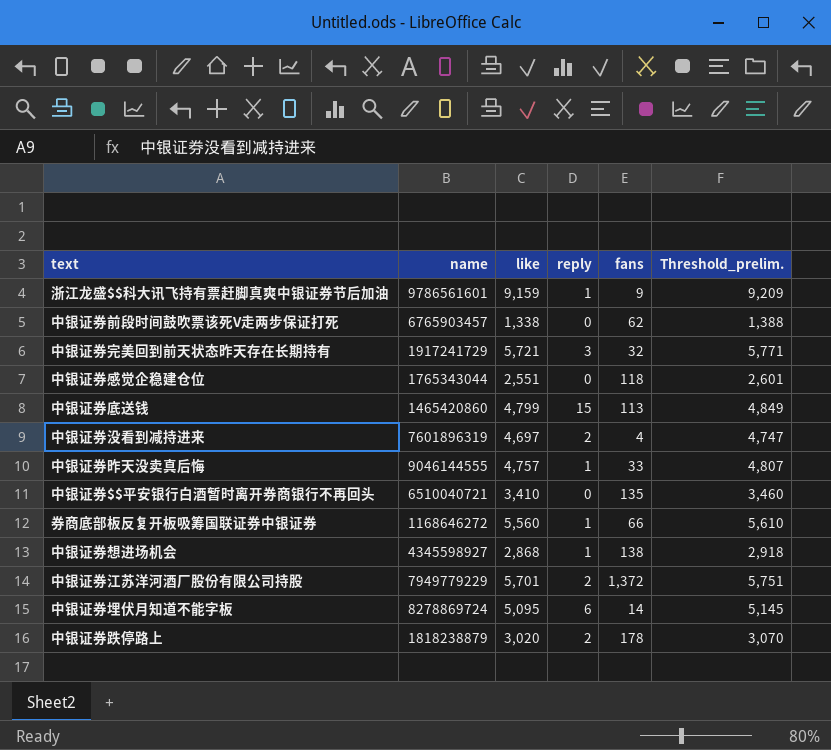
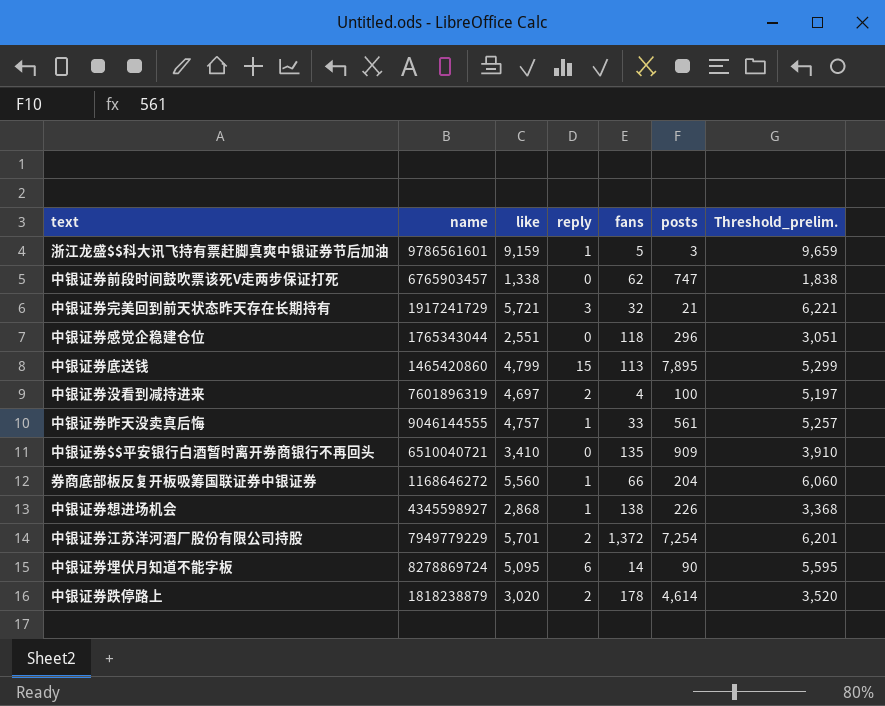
column posts | position: none -> 6
column Threshold_prelim. | formula: [like] + 50 -> [like] + 500
浙江龙盛$$科大讯飞持有票赶脚真爽中银证券节后加油 | fans: 9 -> 5

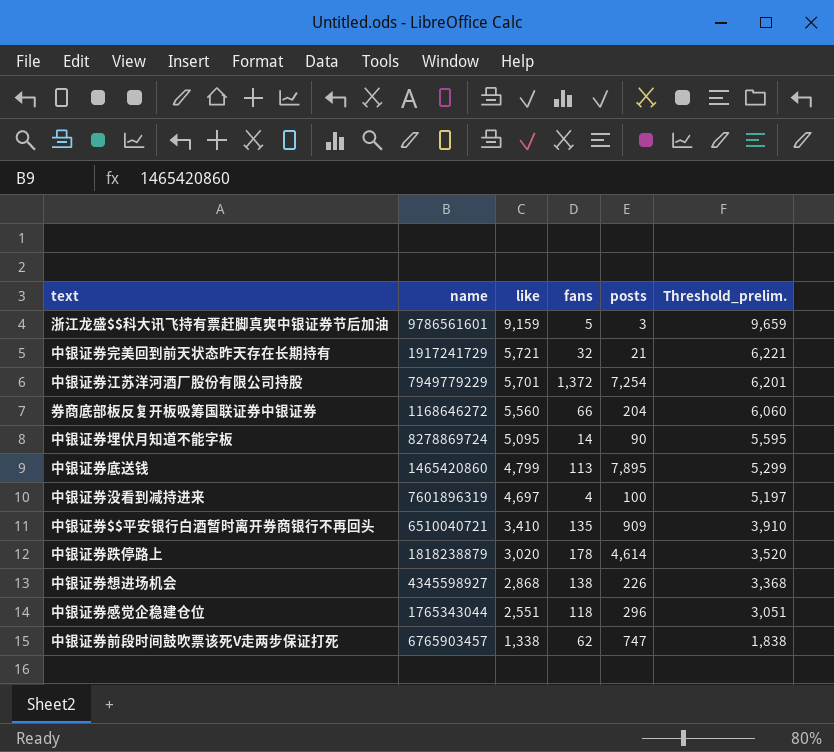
row order: none -> like descending
column reply | position: 4 -> none
row 中银证券昨天没卖真后悔: 9046144555 | 4,757 | 1 | 33 | 561 | 5,257 -> none

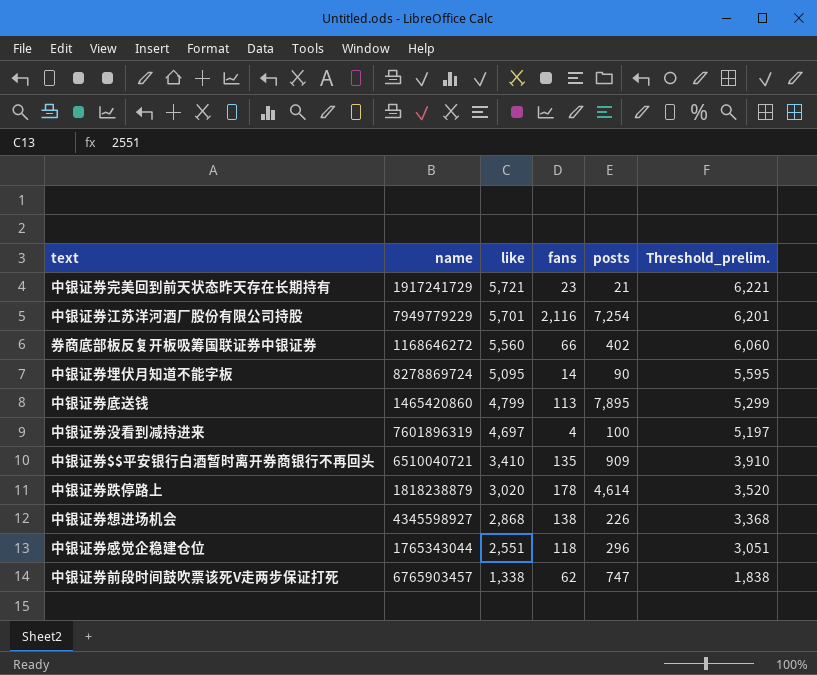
row 浙江龙盛$$科大讯飞持有票赶脚真爽中银证券节后加油: 9786561601 | 9,159 | 5 | 3 | 9,659 -> none
中银证券完美回到前天状态昨天存在长期持有 | fans: 32 -> 23
中银证券江苏洋河酒厂股份有限公司持股 | fans: 1,372 -> 2,116
券商底部板反复开板吸筹国联证券中银证券 | posts: 204 -> 402

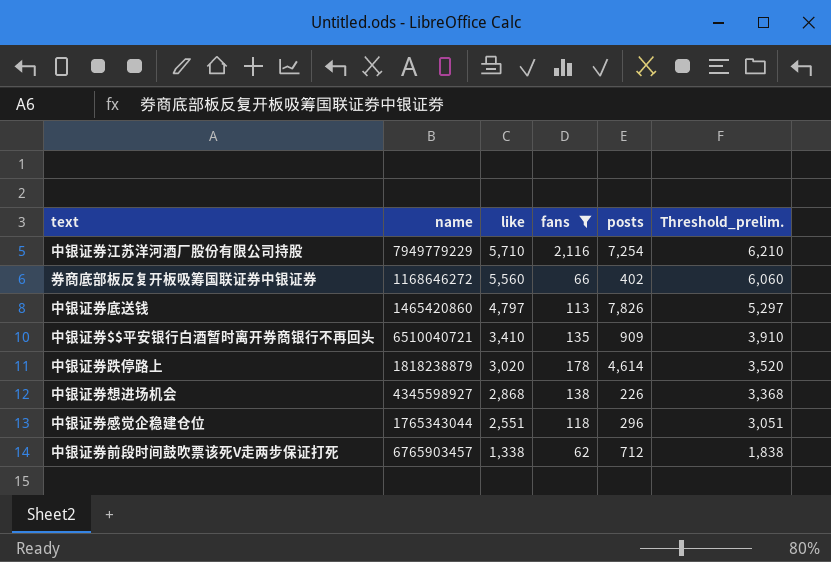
filter: none -> fans >= 62
中银证券江苏洋河酒厂股份有限公司持股 | like: 5,701 -> 5,710
中银证券江苏洋河酒厂股份有限公司持股 | Threshold_prelim.: 6,201 -> 6,210
中银证券底送钱 | like: 4,799 -> 4,797
中银证券底送钱 | posts: 7,895 -> 7,826
中银证券底送钱 | Threshold_prelim.: 5,299 -> 5,297
中银证券前段时间鼓吹票该死V走两步保证打死 | posts: 747 -> 712

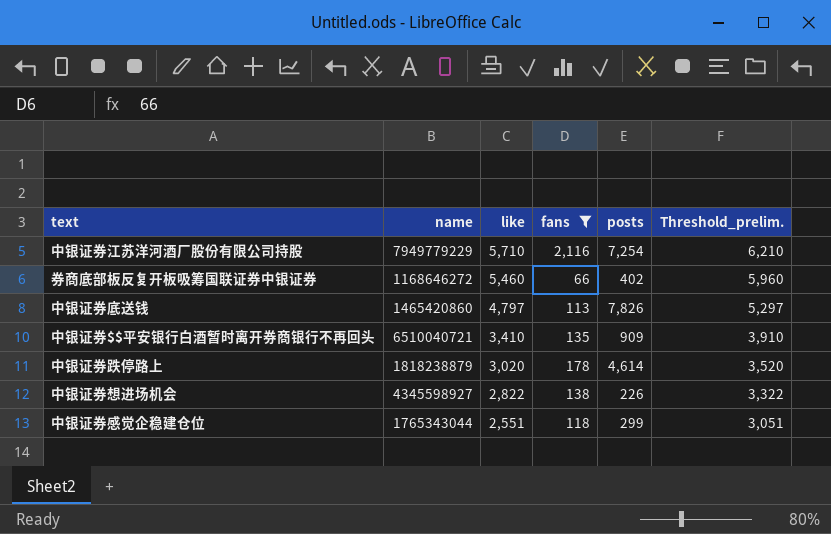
row 中银证券前段时间鼓吹票该死V走两步保证打死: 6765903457 | 1,338 | 62 | 712 | 1,838 -> none
券商底部板反复开板吸筹国联证券中银证券 | like: 5,560 -> 5,460
券商底部板反复开板吸筹国联证券中银证券 | Threshold_prelim.: 6,060 -> 5,960
中银证券想进场机会 | like: 2,868 -> 2,822
中银证券想进场机会 | Threshold_prelim.: 3,368 -> 3,322
中银证券感觉企稳建仓位 | posts: 296 -> 299

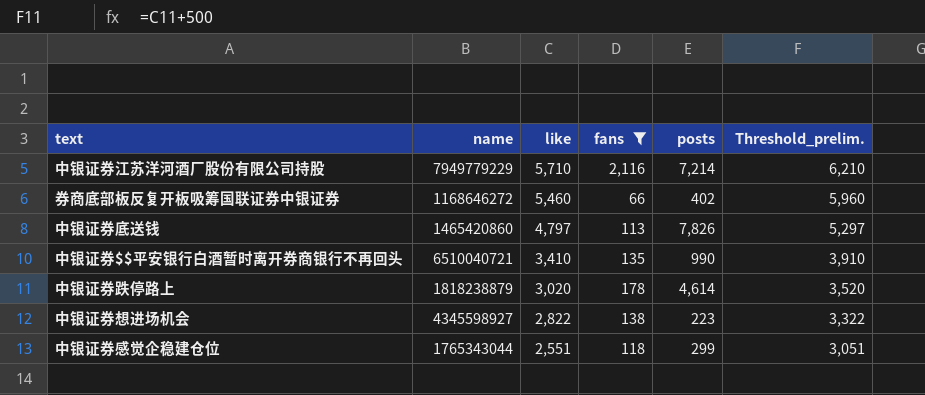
中银证券江苏洋河酒厂股份有限公司持股 | posts: 7,254 -> 7,214
中银证券$$平安银行白酒暂时离开券商银行不再回头 | posts: 909 -> 990
中银证券想进场机会 | posts: 226 -> 223

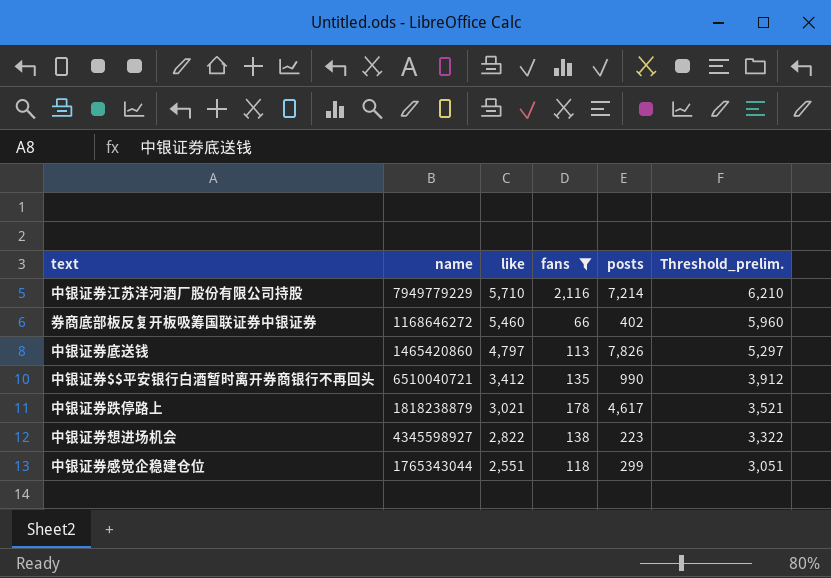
中银证券$$平安银行白酒暂时离开券商银行不再回头 | like: 3,410 -> 3,412
中银证券$$平安银行白酒暂时离开券商银行不再回头 | Threshold_prelim.: 3,910 -> 3,912
中银证券跌停路上 | like: 3,020 -> 3,021
中银证券跌停路上 | posts: 4,614 -> 4,617
中银证券跌停路上 | Threshold_prelim.: 3,520 -> 3,521

